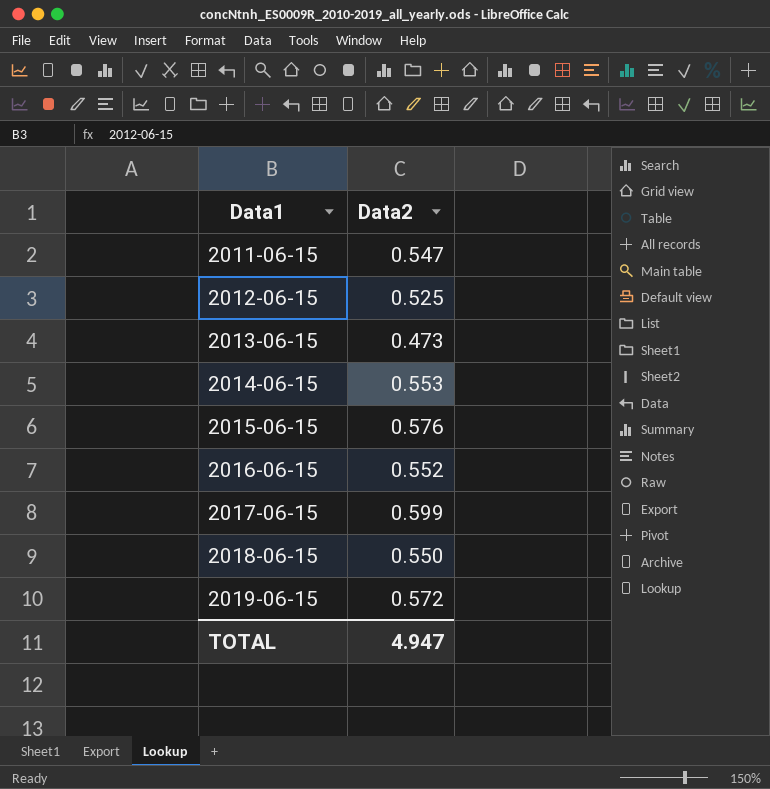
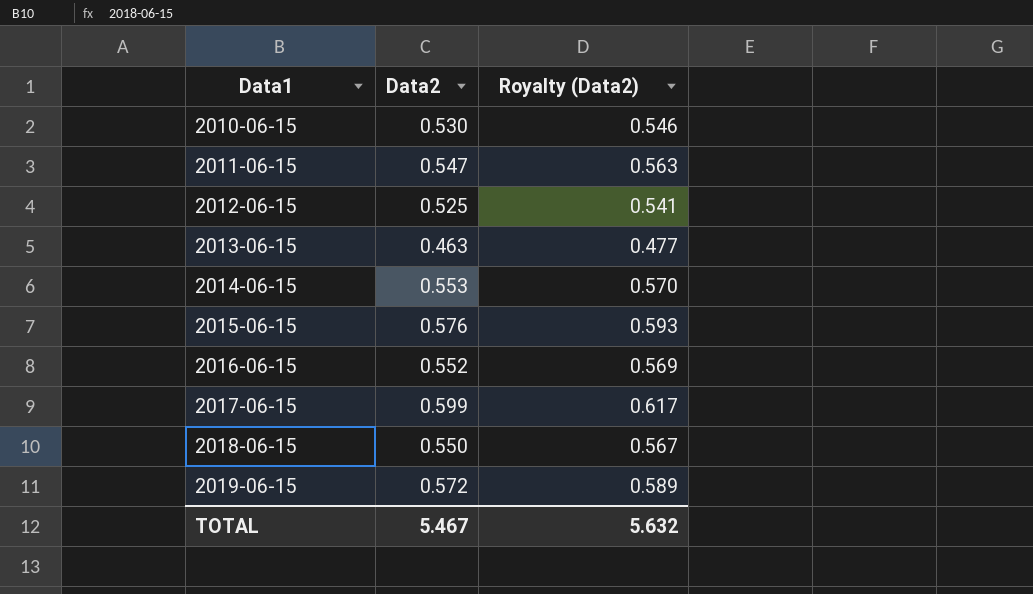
column Royalty (Data2) | formula: none -> [Data2] * 1.03
row 2010-06-15: none -> 0.530 | 0.546
2013-06-15 | Data2: 0.473 -> 0.463
TOTAL | Data2: 4.947 -> 5.467

